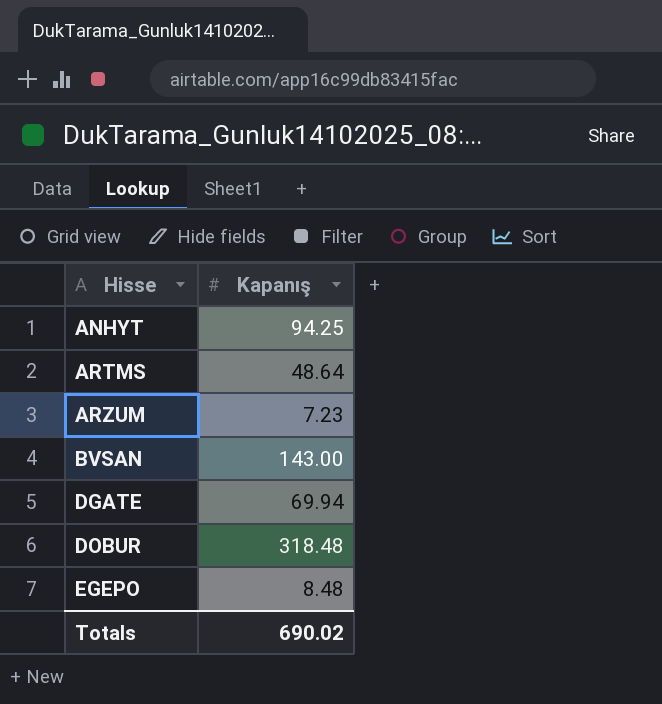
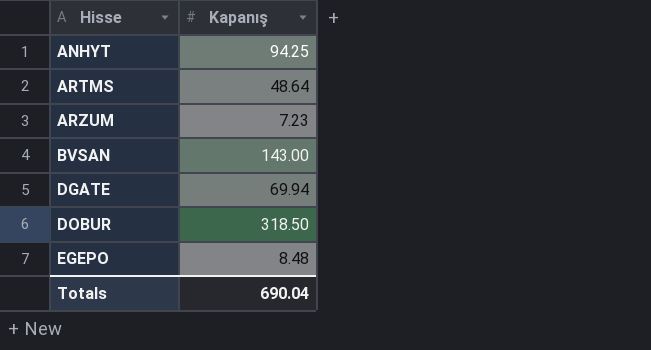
DOBUR | Kapanış: 318.48 -> 318.50
Totals | Kapanış: 690.02 -> 690.04

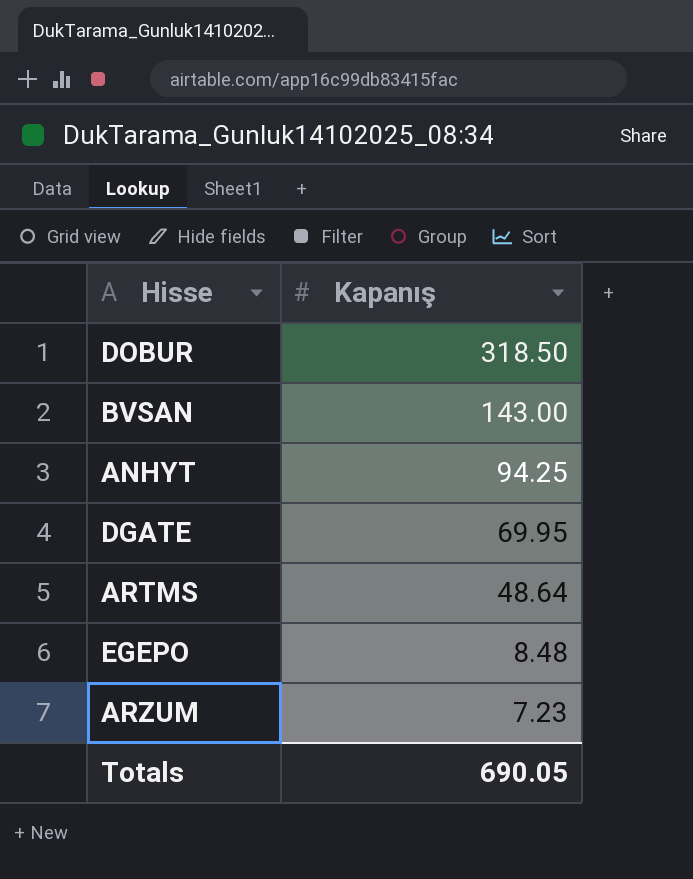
row order: Hisse ascending -> Kapanış descending
DGATE | Kapanış: 69.94 -> 69.95
Totals | Kapanış: 690.04 -> 690.05

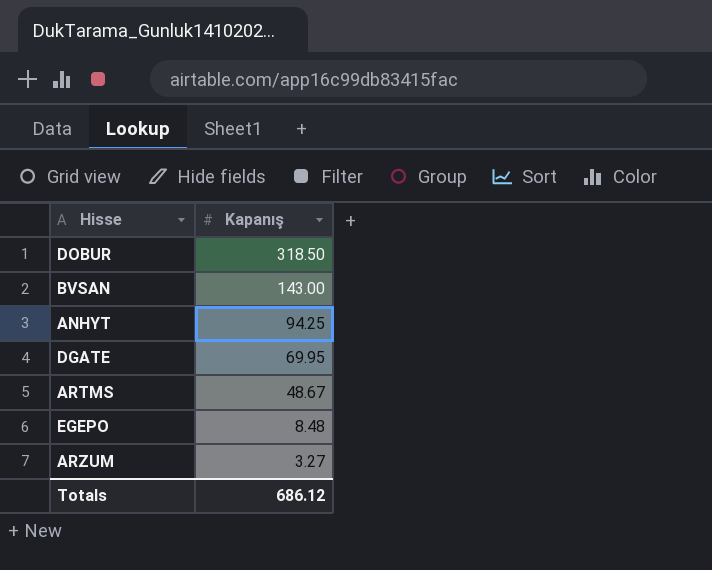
ARTMS | Kapanış: 48.64 -> 48.67
ARZUM | Kapanış: 7.23 -> 3.27
Totals | Kapanış: 690.05 -> 686.12

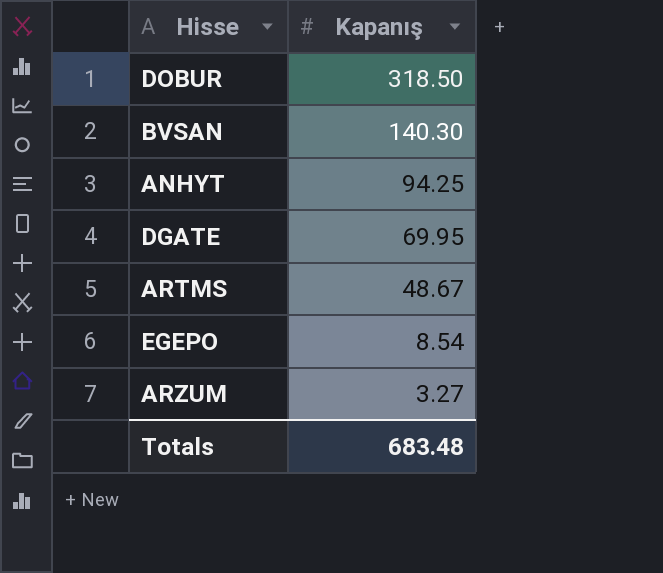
BVSAN | Kapanış: 143.00 -> 140.30
EGEPO | Kapanış: 8.48 -> 8.54
Totals | Kapanış: 686.12 -> 683.48

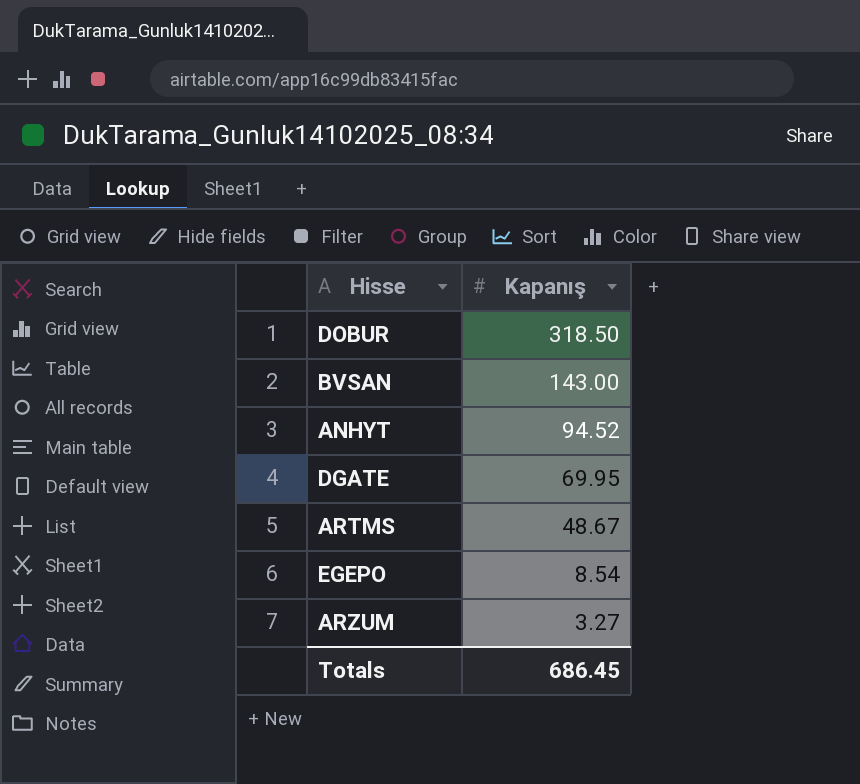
BVSAN | Kapanış: 140.30 -> 143.00
ANHYT | Kapanış: 94.25 -> 94.52
Totals | Kapanış: 683.48 -> 686.45

